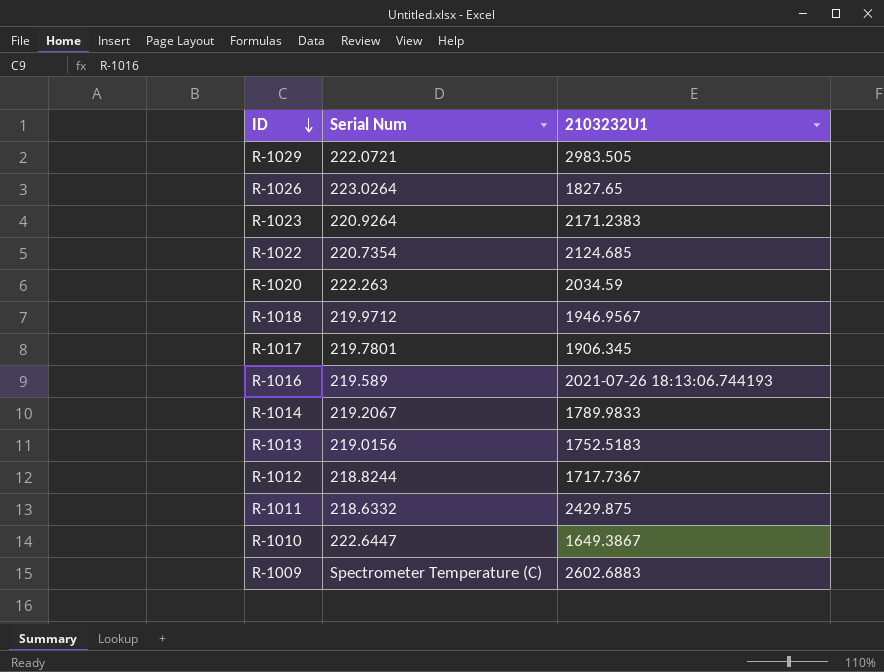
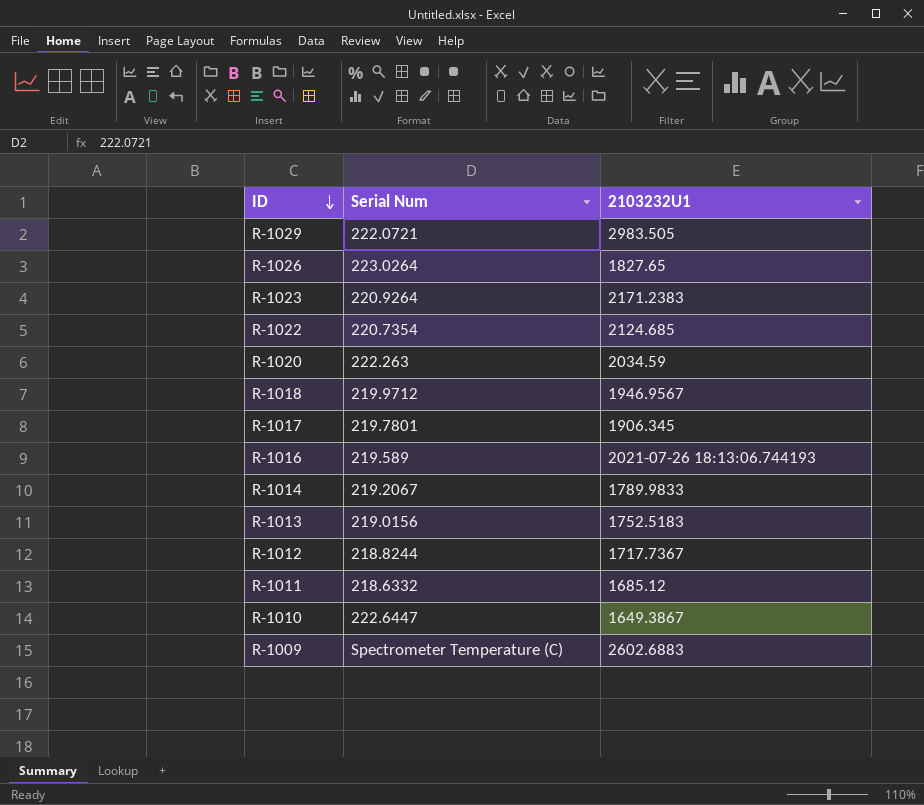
R-1011 | 2103232U1: 2429.875 -> 1685.12

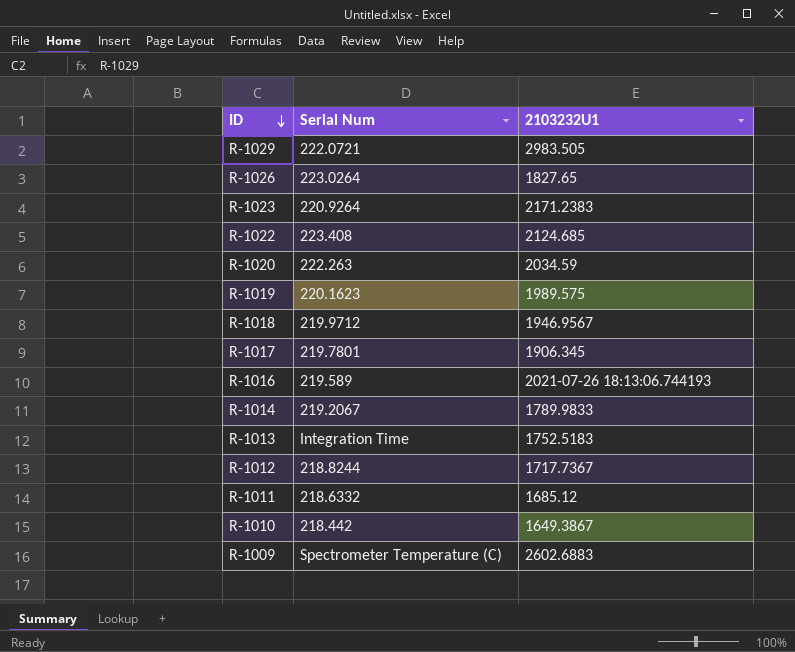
R-1022 | Serial Num: 220.7354 -> 223.408
row R-1019: none -> 220.1623 | 1989.575
R-1013 | Serial Num: 219.0156 -> Integration Time
R-1010 | Serial Num: 222.6447 -> 218.442

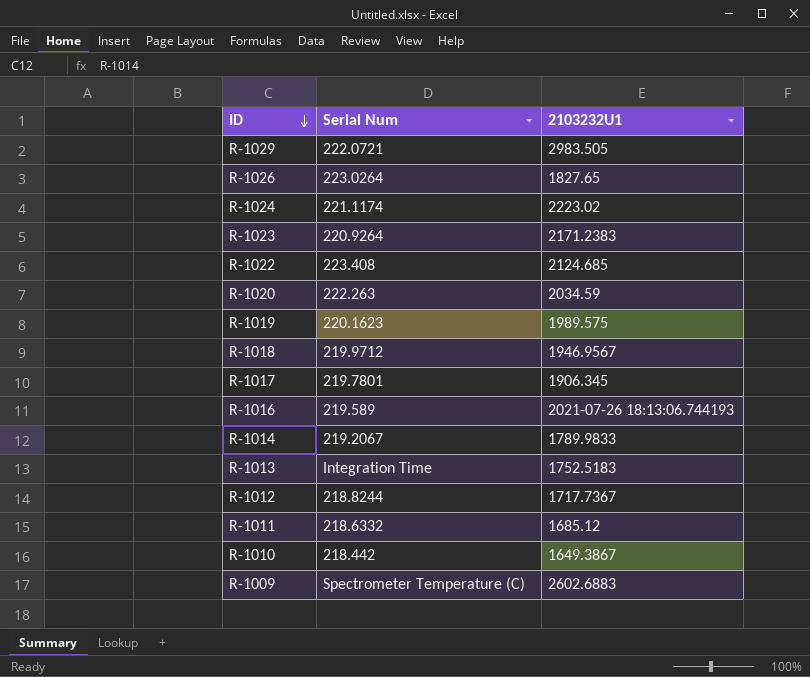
row R-1024: none -> 221.1174 | 2223.02

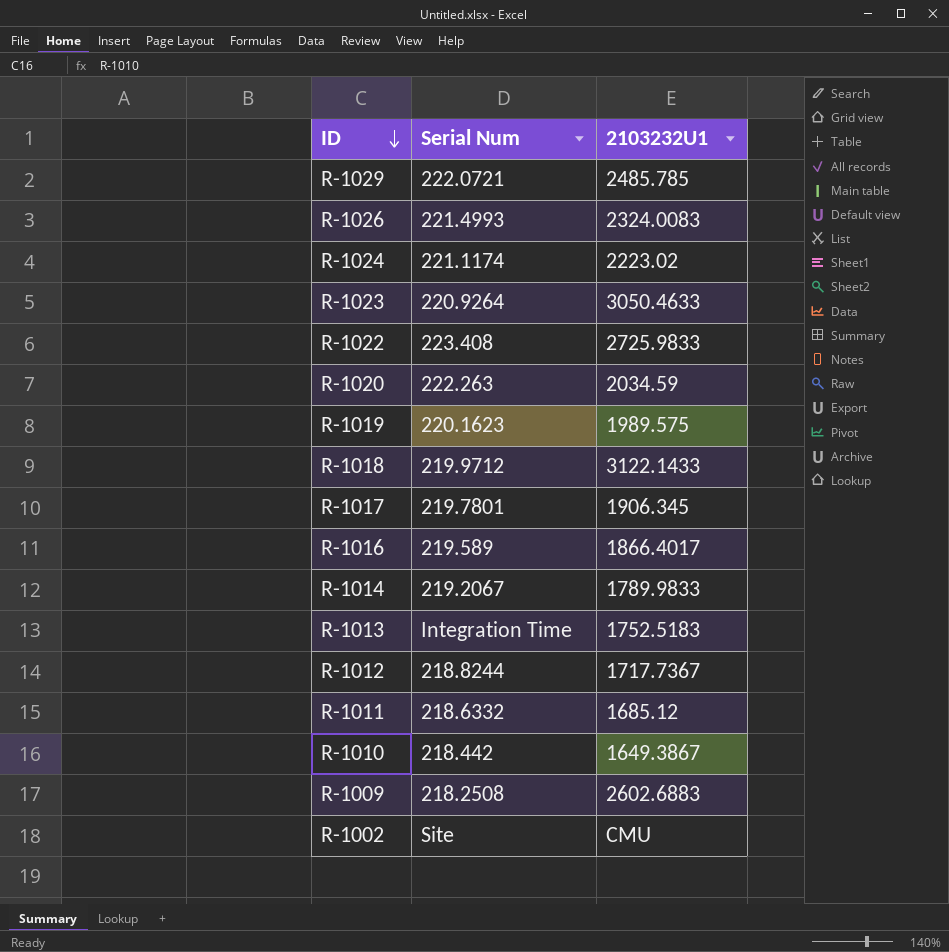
R-1029 | 2103232U1: 2983.505 -> 2485.785
R-1026 | Serial Num: 223.0264 -> 221.4993
R-1026 | 2103232U1: 1827.65 -> 2324.0083
R-1023 | 2103232U1: 2171.2383 -> 3050.4633
R-1022 | 2103232U1: 2124.685 -> 2725.9833
R-1018 | 2103232U1: 1946.9567 -> 3122.1433
R-1016 | 2103232U1: 2021-07-26 18:13:06.744193 -> 1866.4017
R-1009 | Serial Num: Spectrometer Temperature (C) -> 218.2508
row R-1002: none -> Site | CMU

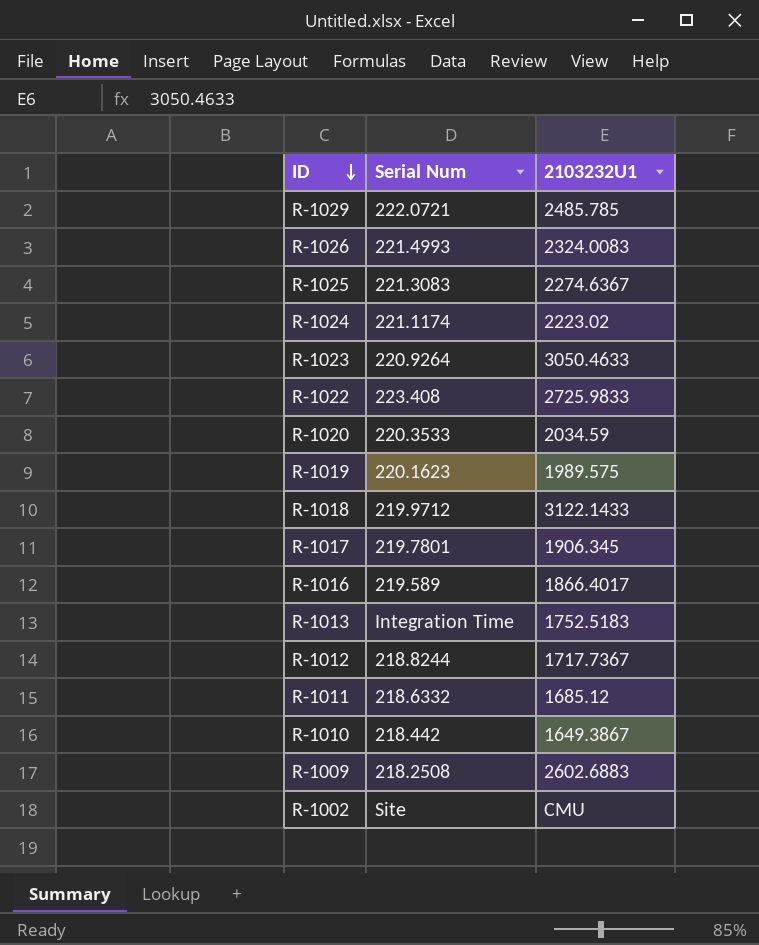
row R-1014: 219.2067 | 1789.9833 -> none
row R-1025: none -> 221.3083 | 2274.6367
R-1020 | Serial Num: 222.263 -> 220.3533

